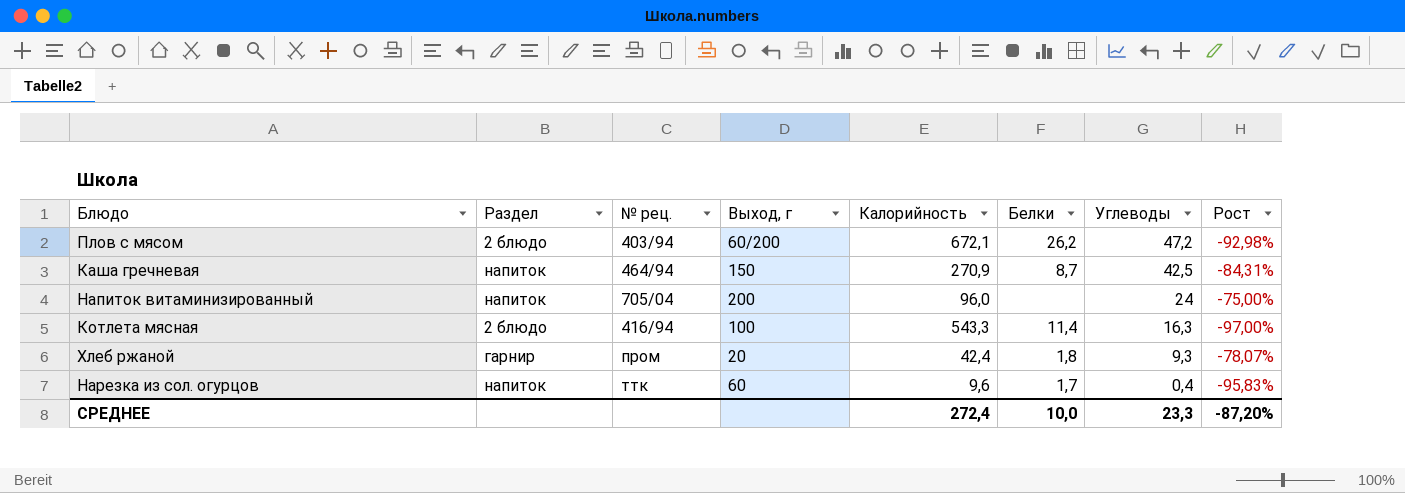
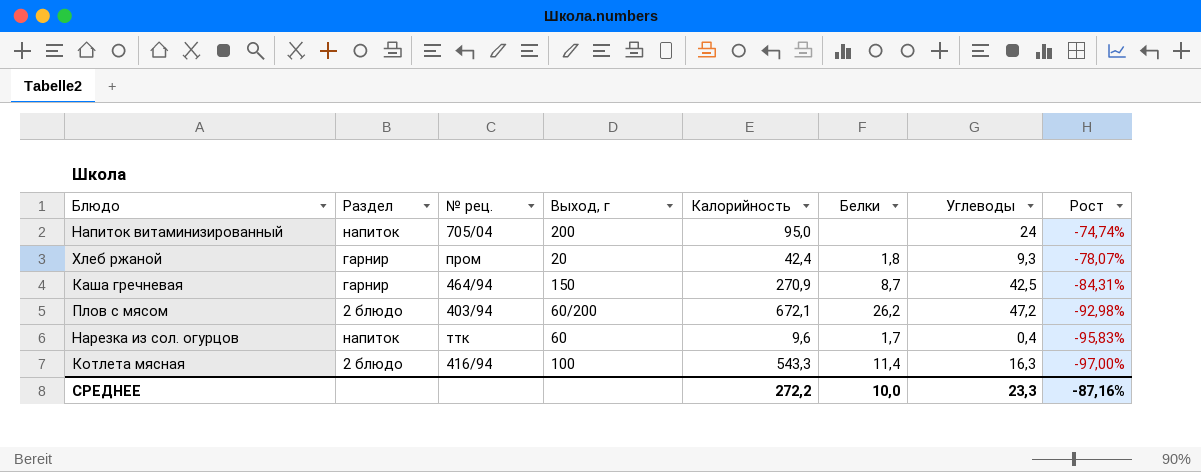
row order: Углеводы descending -> Рост descending
Напиток витаминизированный | Калорийность: 96,0 -> 95,0
Напиток витаминизированный | Рост: -75,00% -> -74,74%
Каша гречневая | Раздел: напиток -> гарнир
СРЕДНЕЕ | Калорийность: 272,4 -> 272,2
СРЕДНЕЕ | Рост: -87,20% -> -87,16%

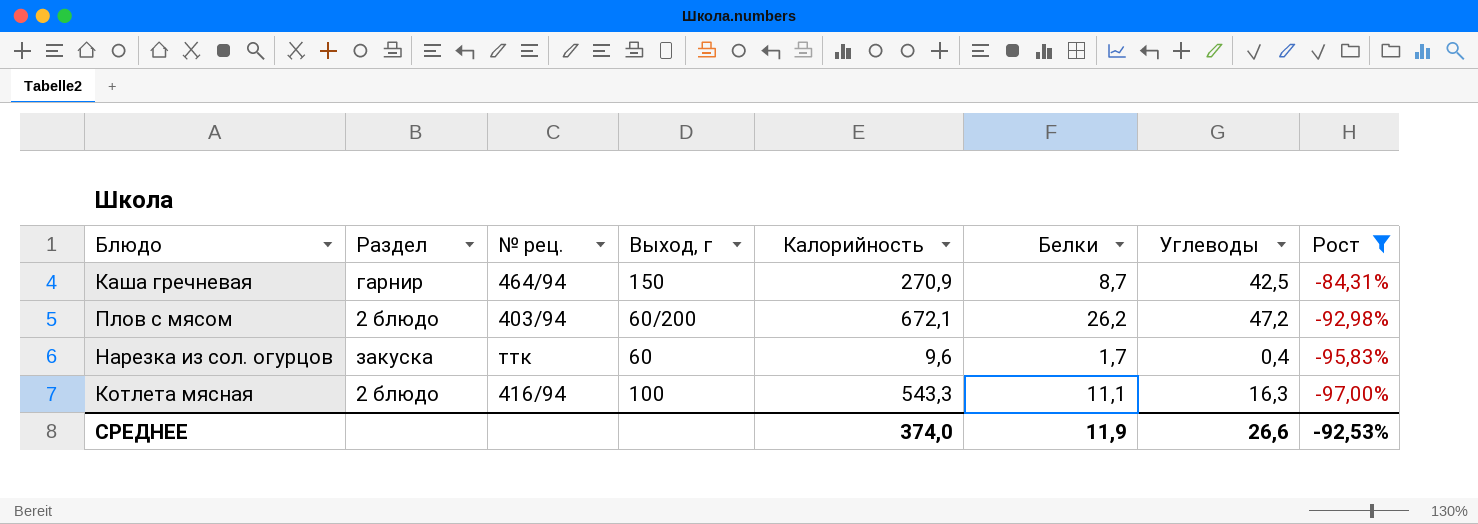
filter: none -> Рост <= -84,31%
Нарезка из сол. огурцов | Раздел: напиток -> закуска
Котлета мясная | Белки: 11,4 -> 11,1
СРЕДНЕЕ | Калорийность: 272,2 -> 374,0
СРЕДНЕЕ | Белки: 10,0 -> 11,9
СРЕДНЕЕ | Углеводы: 23,3 -> 26,6
СРЕДНЕЕ | Рост: -87,16% -> -92,53%

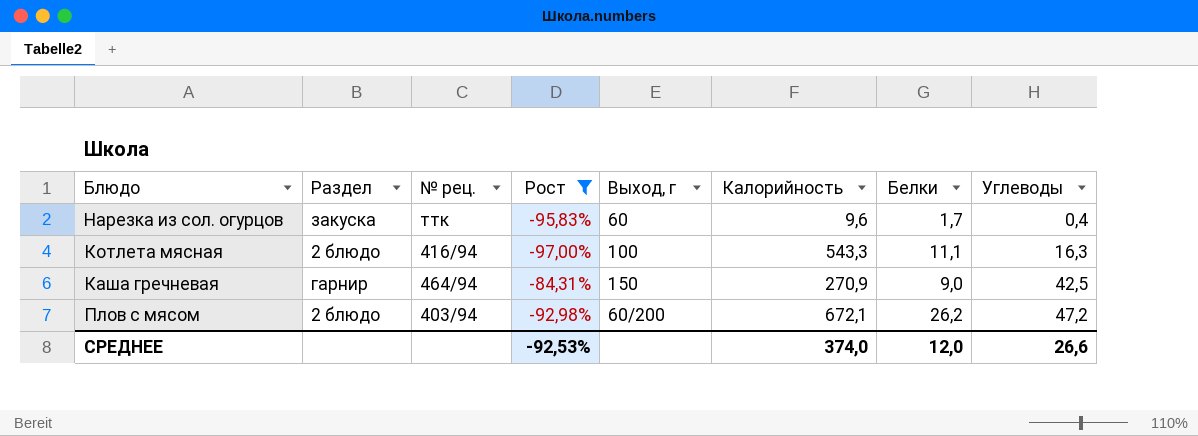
row order: Рост descending -> Углеводы ascending
column Рост | position: 8 -> 4
Каша гречневая | Белки: 8,7 -> 9,0
СРЕДНЕЕ | Белки: 11,9 -> 12,0

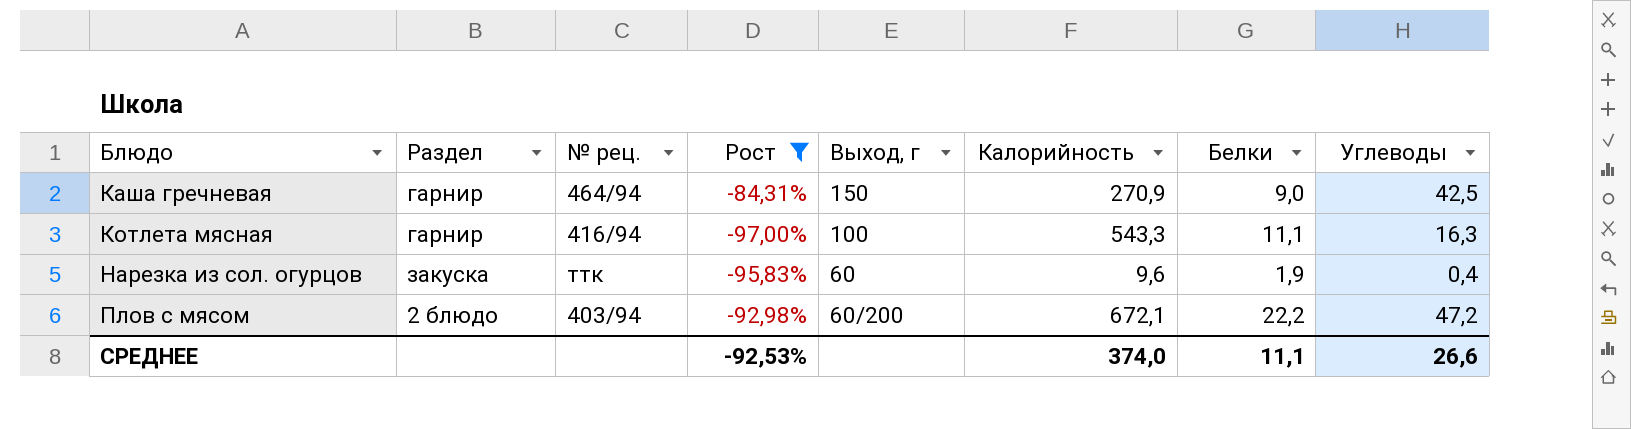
row order: Углеводы ascending -> Блюдо ascending
Котлета мясная | Раздел: 2 блюдо -> гарнир
Нарезка из сол. огурцов | Белки: 1,7 -> 1,9
Плов с мясом | Белки: 26,2 -> 22,2
СРЕДНЕЕ | Белки: 12,0 -> 11,1

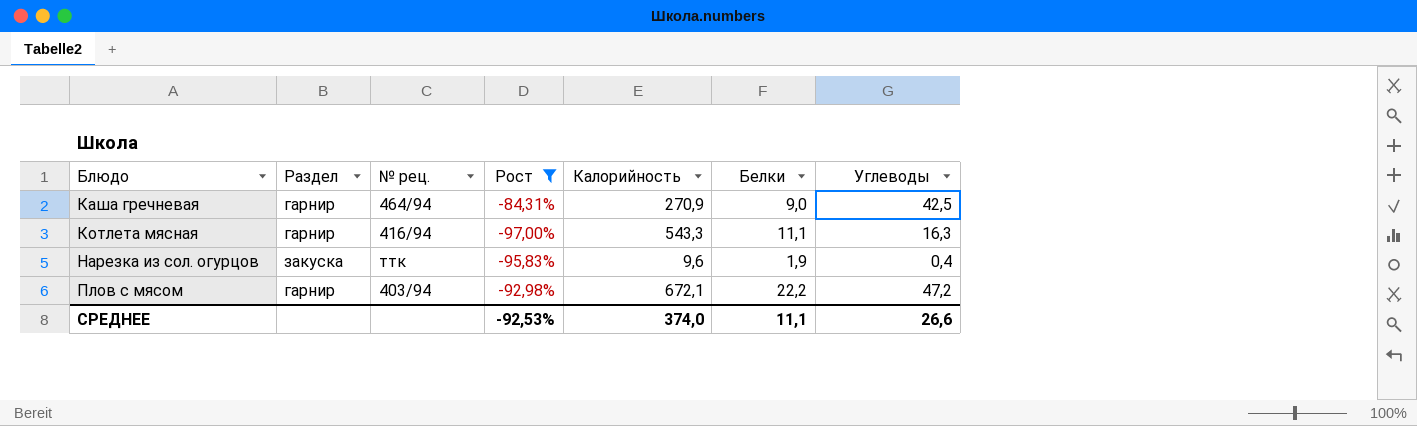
column Выход, г | position: 5 -> none
Плов с мясом | Раздел: 2 блюдо -> гарнир

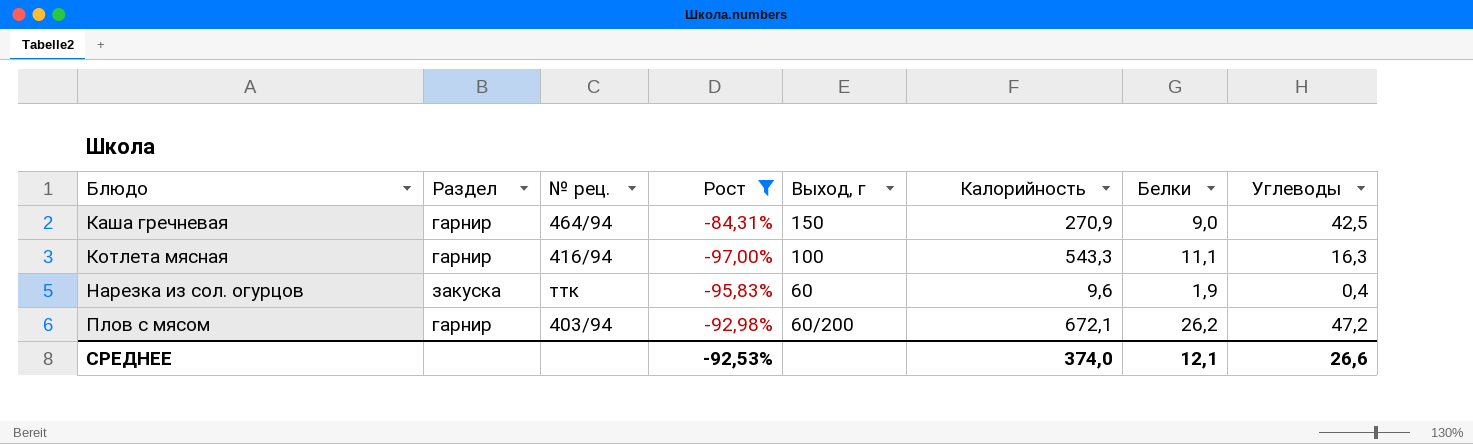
column Выход, г | position: none -> 5
Плов с мясом | Белки: 22,2 -> 26,2
СРЕДНЕЕ | Белки: 11,1 -> 12,1

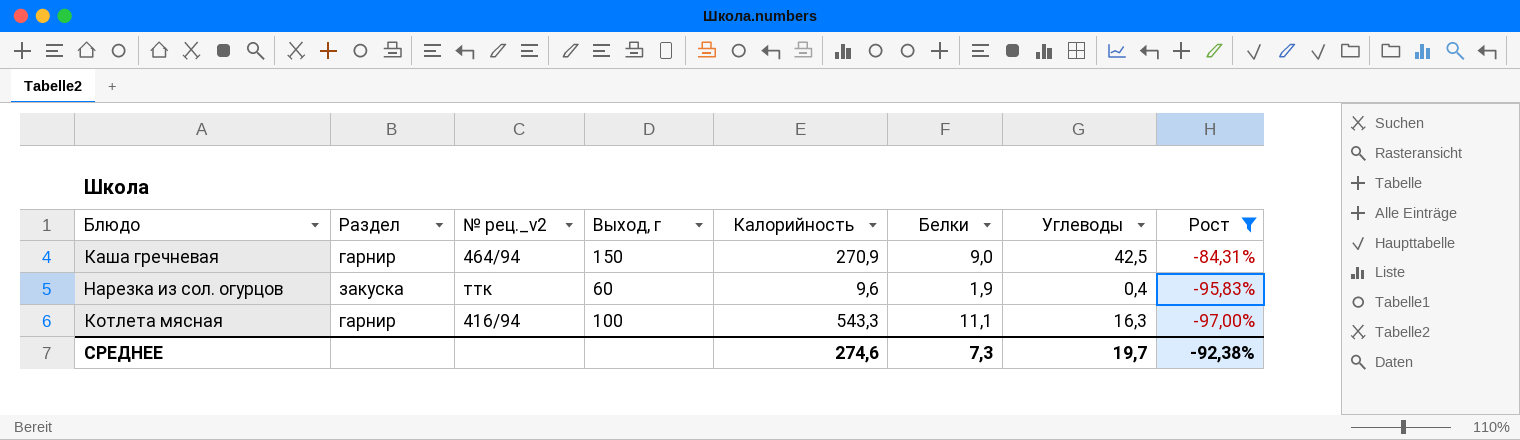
row order: Блюдо ascending -> Рост descending
column name: № рец. -> № рец._v2
column Рост | position: 4 -> 8
row Плов с мясом: гарнир | 403/94 | -92,98% | 60/200 | 672,1 | 26,2 | 47,2 -> none
СРЕДНЕЕ | Калорийность: 374,0 -> 274,6
СРЕДНЕЕ | Белки: 12,1 -> 7,3
СРЕДНЕЕ | Углеводы: 26,6 -> 19,7
СРЕДНЕЕ | Рост: -92,53% -> -92,38%

